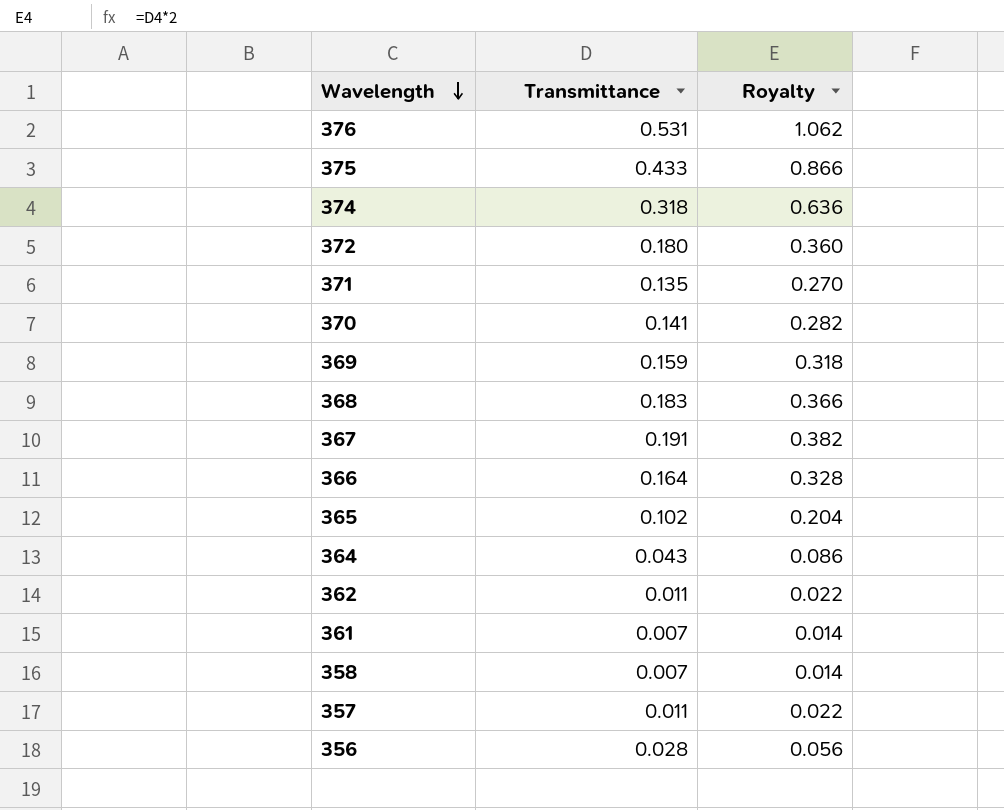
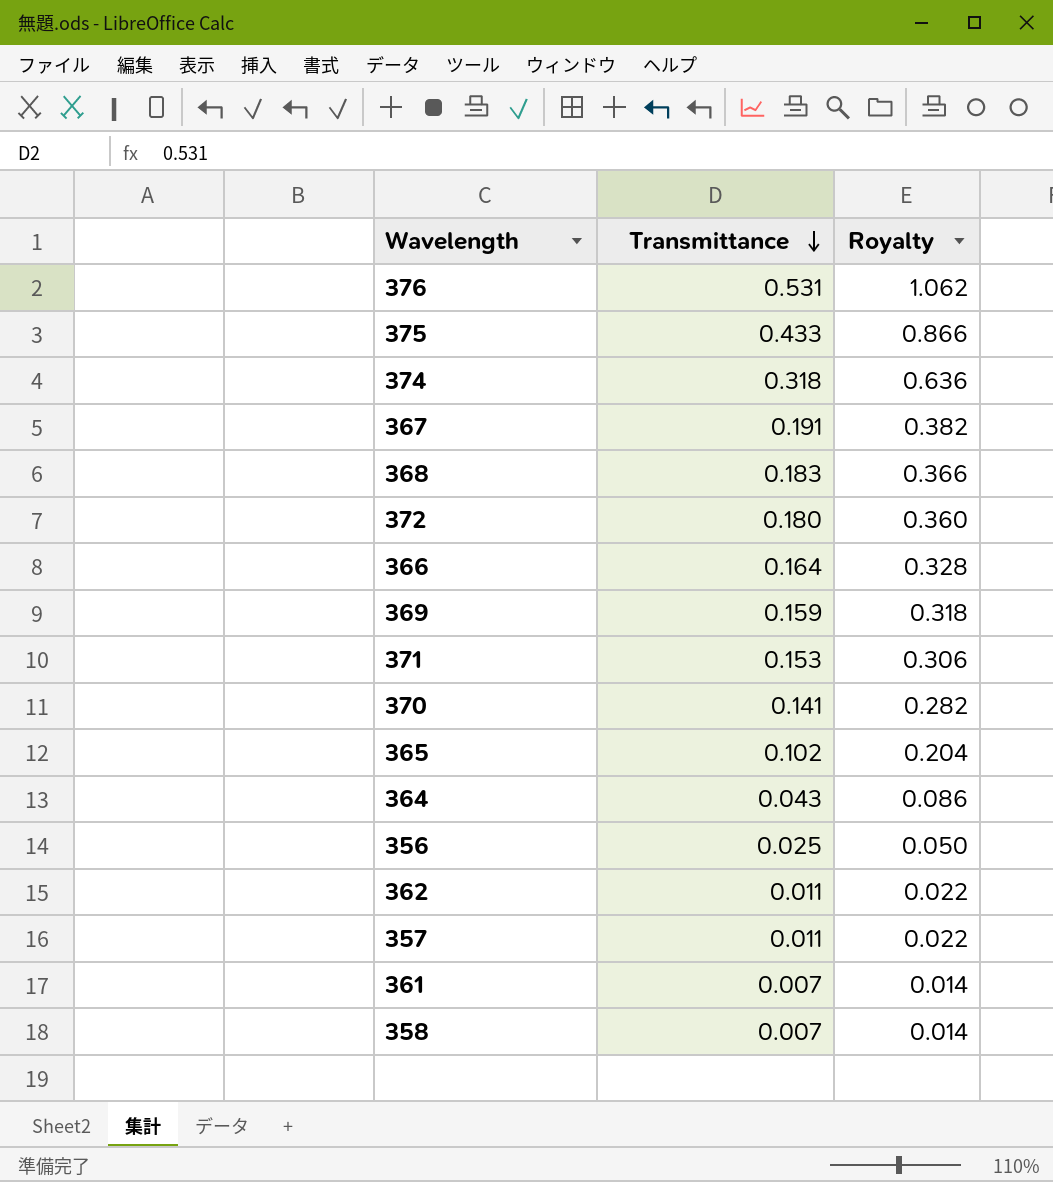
row order: Wavelength descending -> Transmittance descending
371 | Transmittance: 0.135 -> 0.153
371 | Royalty: 0.270 -> 0.306
356 | Transmittance: 0.028 -> 0.025
356 | Royalty: 0.056 -> 0.050

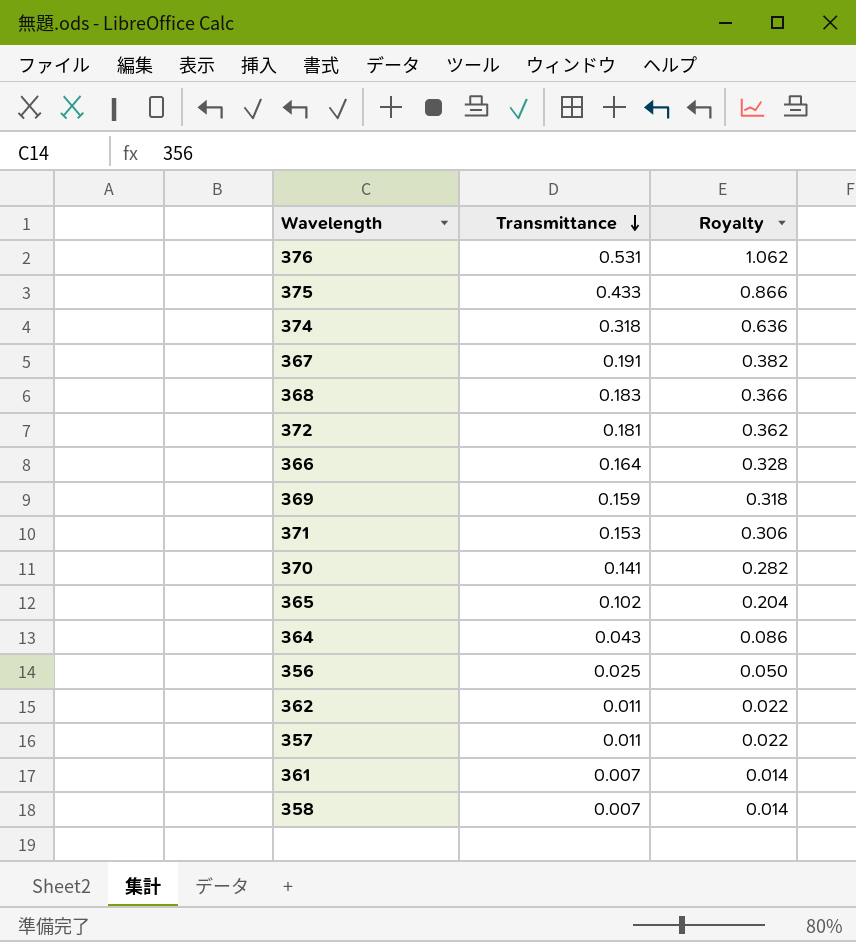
372 | Transmittance: 0.180 -> 0.181
372 | Royalty: 0.360 -> 0.362

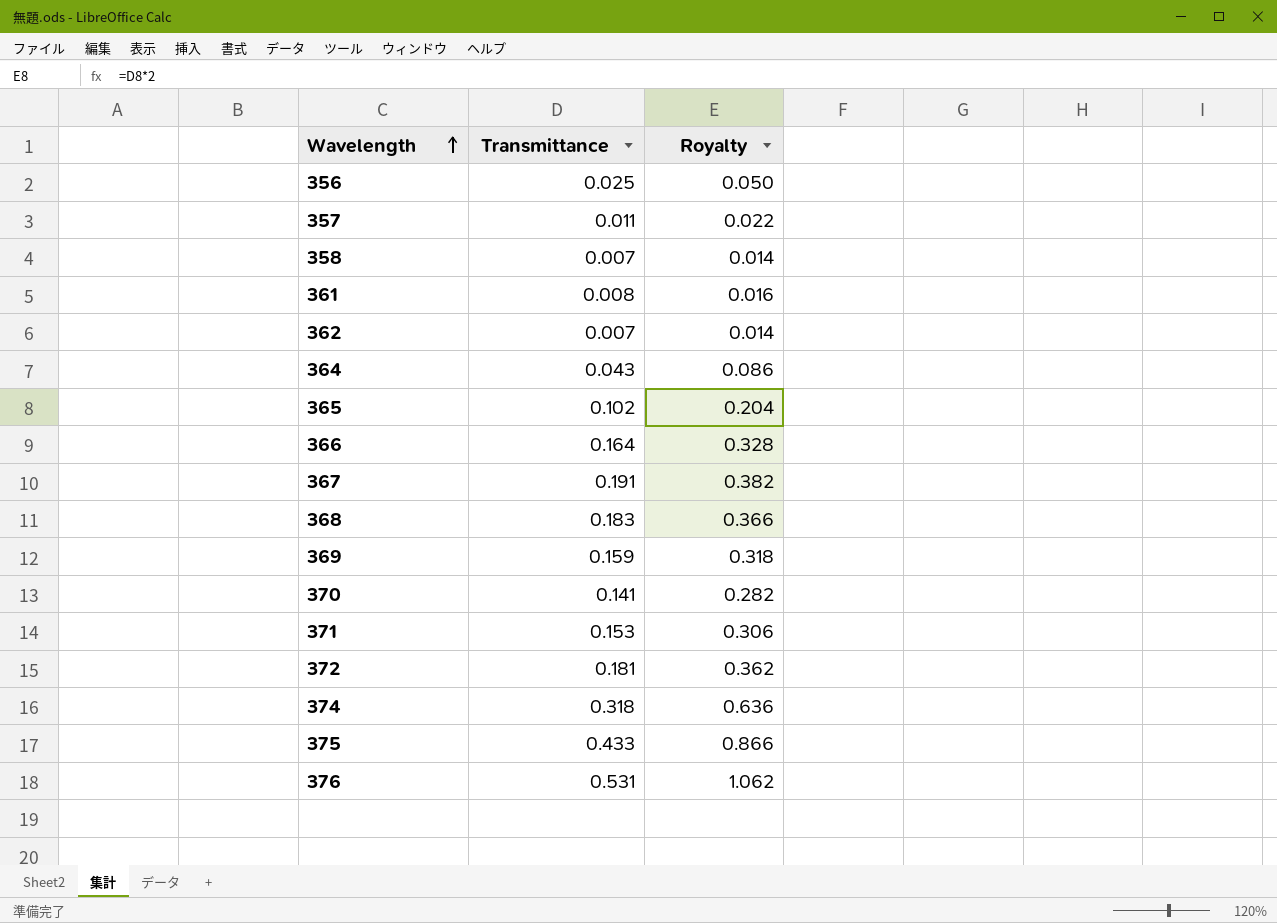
row order: Transmittance descending -> Wavelength ascending
361 | Transmittance: 0.007 -> 0.008
361 | Royalty: 0.014 -> 0.016
362 | Transmittance: 0.011 -> 0.007
362 | Royalty: 0.022 -> 0.014

